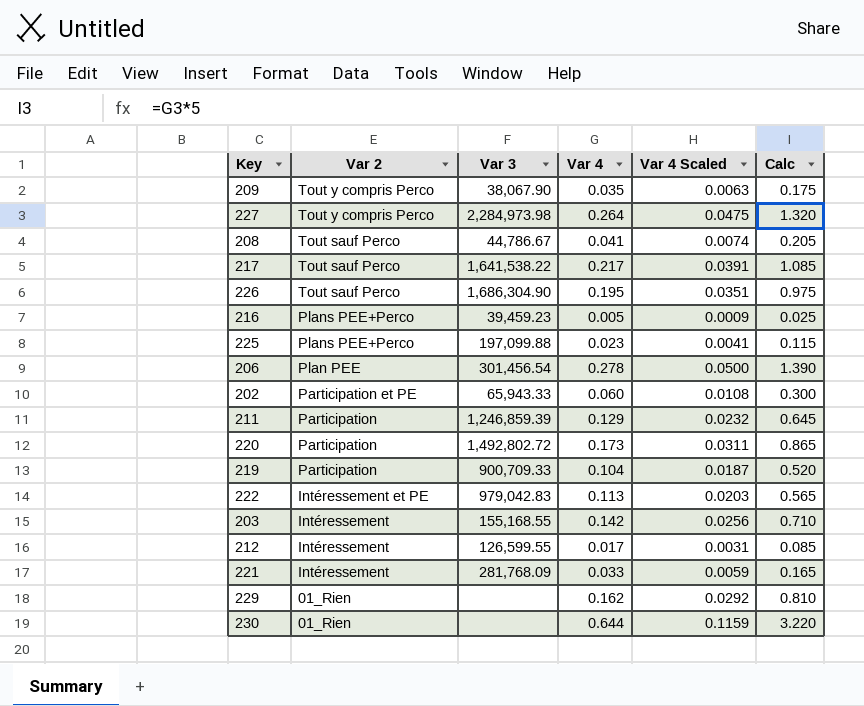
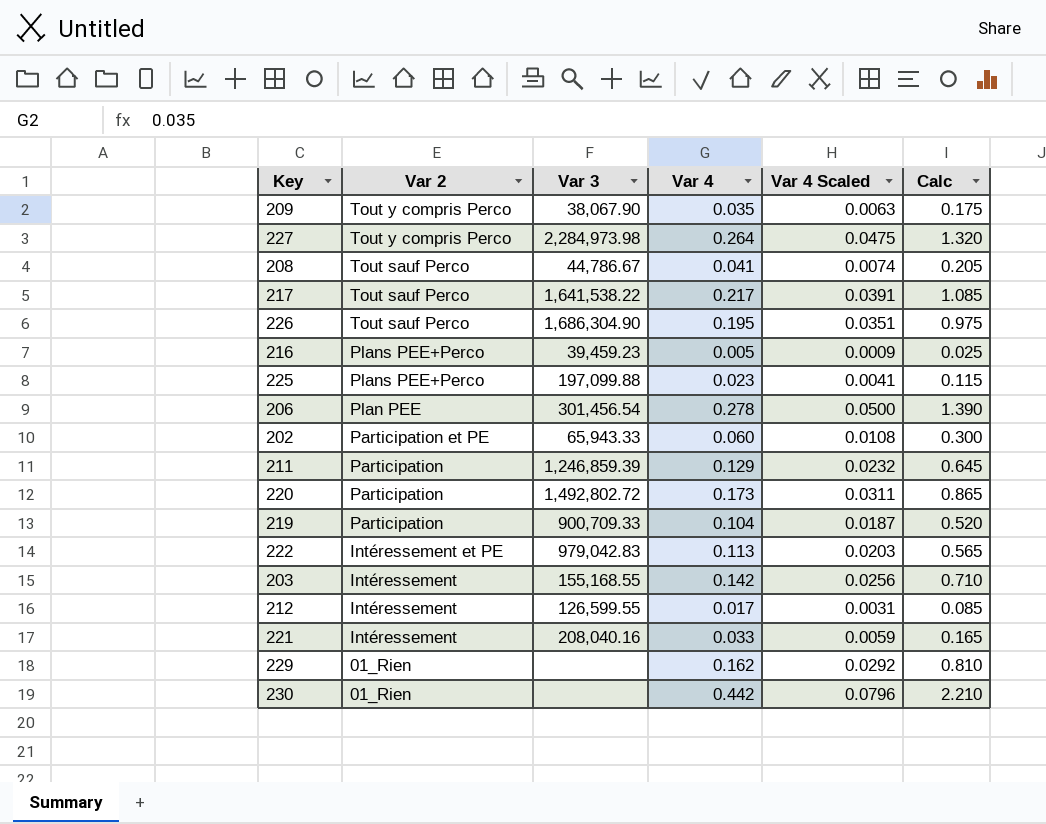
221 | Var 3: 281,768.09 -> 208,040.16
230 | Var 4: 0.644 -> 0.442
230 | Var 4 Scaled: 0.1159 -> 0.0796
230 | Calc: 3.220 -> 2.210

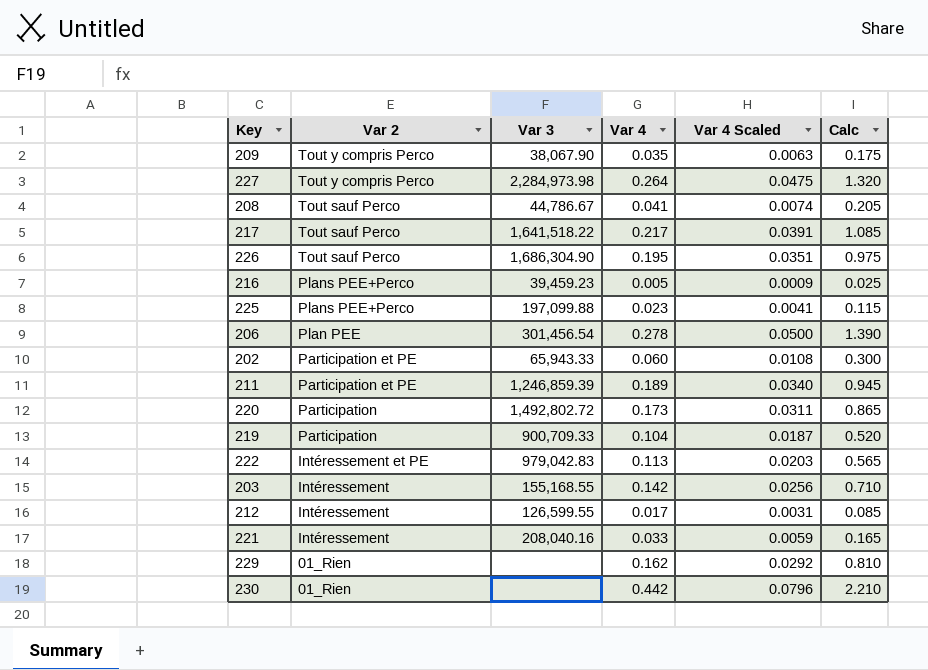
217 | Var 3: 1,641,538.22 -> 1,641,518.22
211 | Var 2: Participation -> Participation et PE
211 | Var 4: 0.129 -> 0.189
211 | Var 4 Scaled: 0.0232 -> 0.0340
211 | Calc: 0.645 -> 0.945

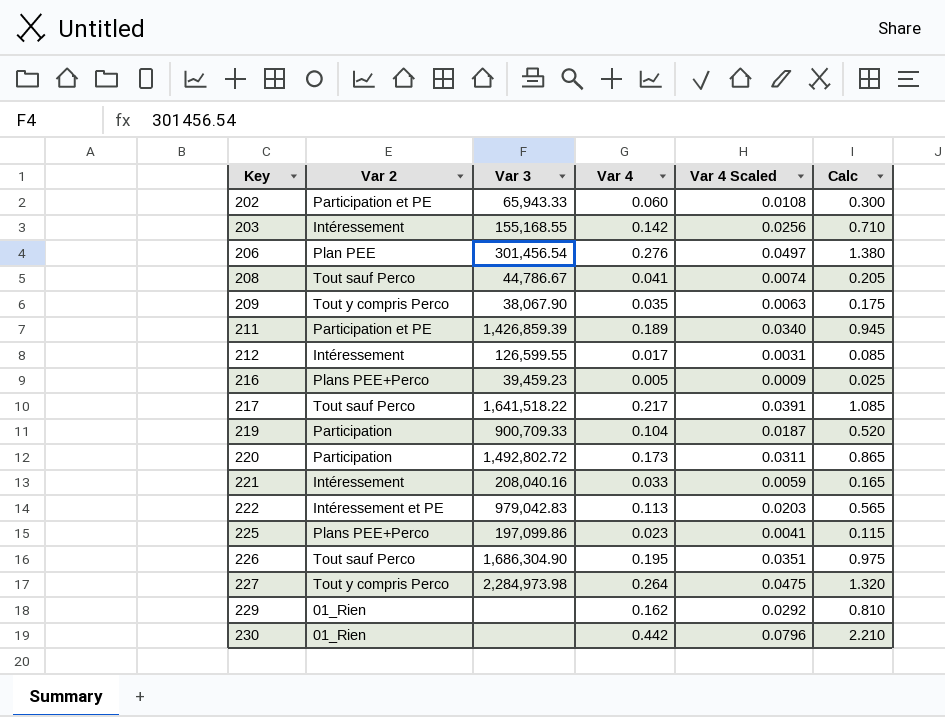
row order: Var 2 descending -> Key ascending
206 | Var 4: 0.278 -> 0.276
206 | Var 4 Scaled: 0.0500 -> 0.0497
206 | Calc: 1.390 -> 1.380
211 | Var 3: 1,246,859.39 -> 1,426,859.39
225 | Var 3: 197,099.88 -> 197,099.86

